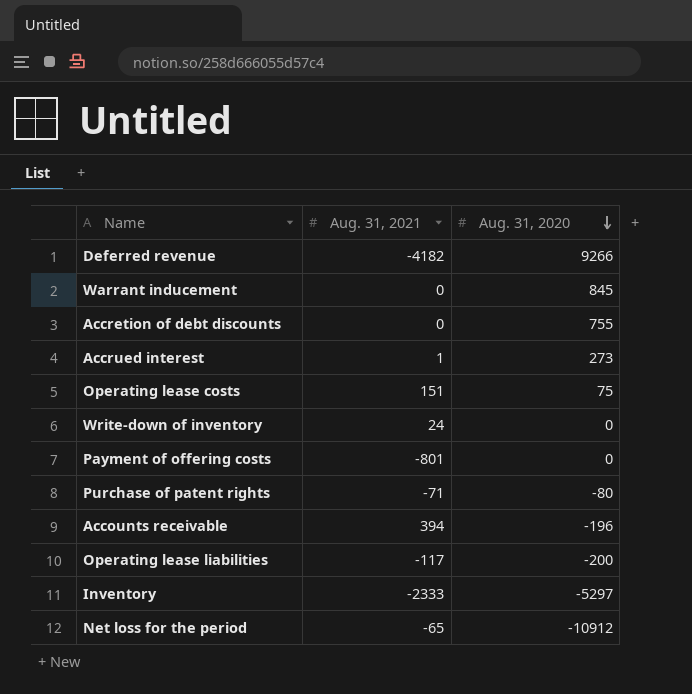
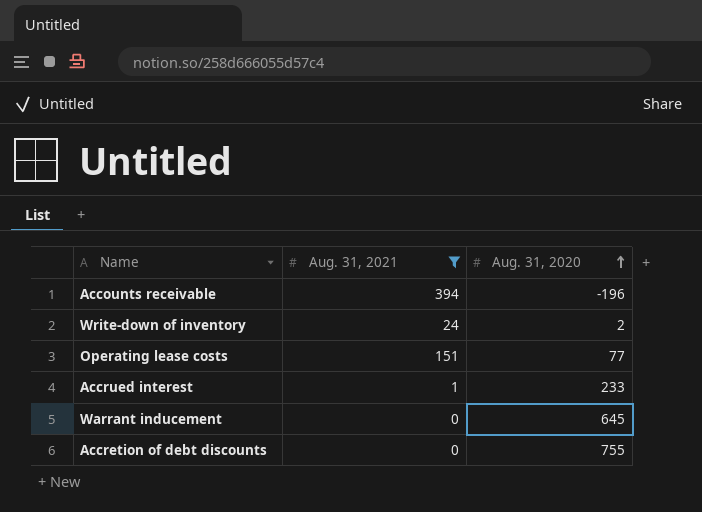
filter: none -> Aug. 31, 2021 >= 0
row order: Aug. 31, 2020 descending -> Aug. 31, 2020 ascending
Write-down of inventory | Aug. 31, 2020: 0 -> 2
Operating lease costs | Aug. 31, 2020: 75 -> 77
Accrued interest | Aug. 31, 2020: 273 -> 233
Warrant inducement | Aug. 31, 2020: 845 -> 645

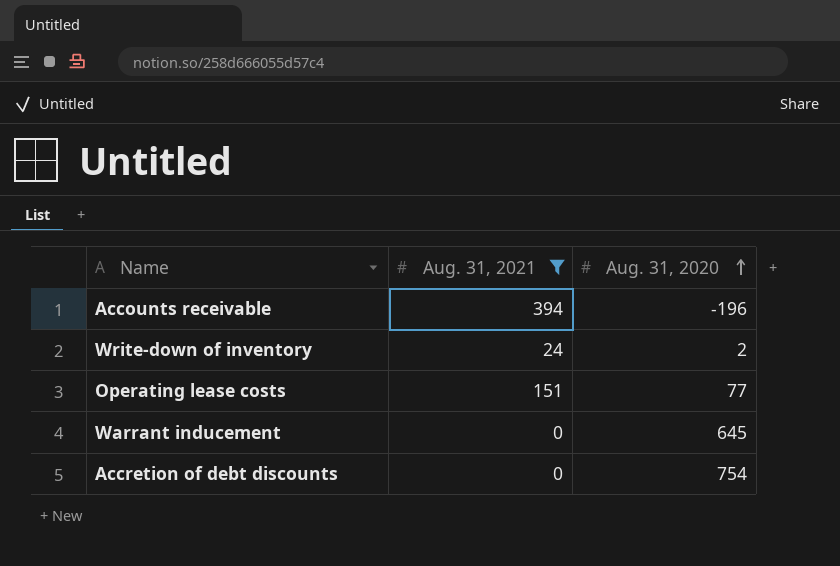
row Accrued interest: 1 | 233 -> none
Accretion of debt discounts | Aug. 31, 2020: 755 -> 754

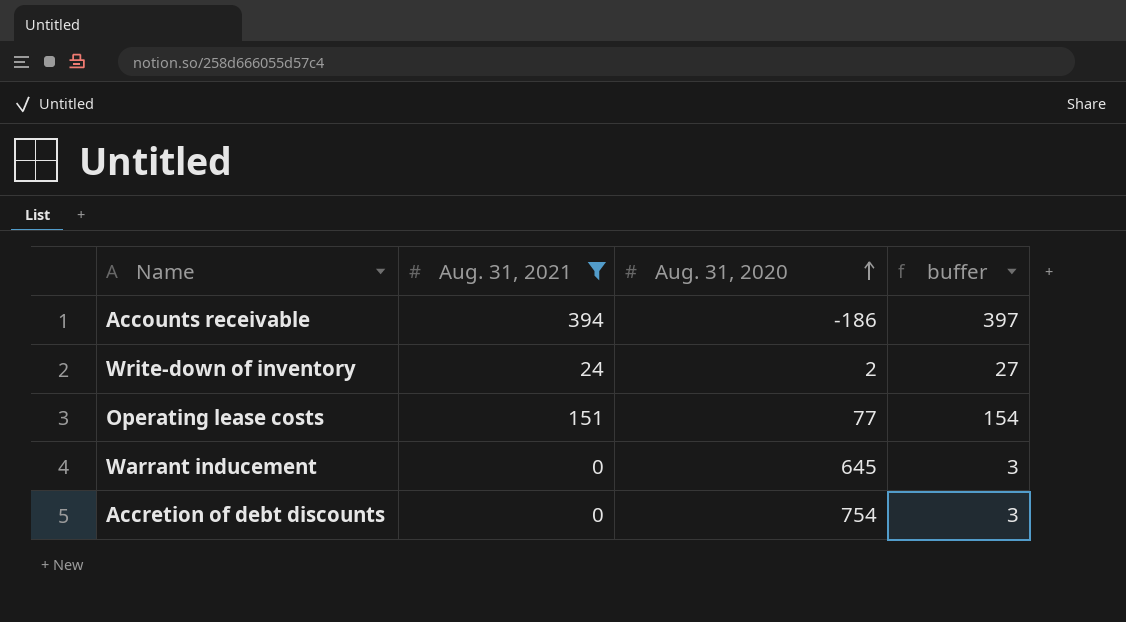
column buffer | formula: none -> [Aug. 31, 2021] + 3
Accounts receivable | Aug. 31, 2020: -196 -> -186

